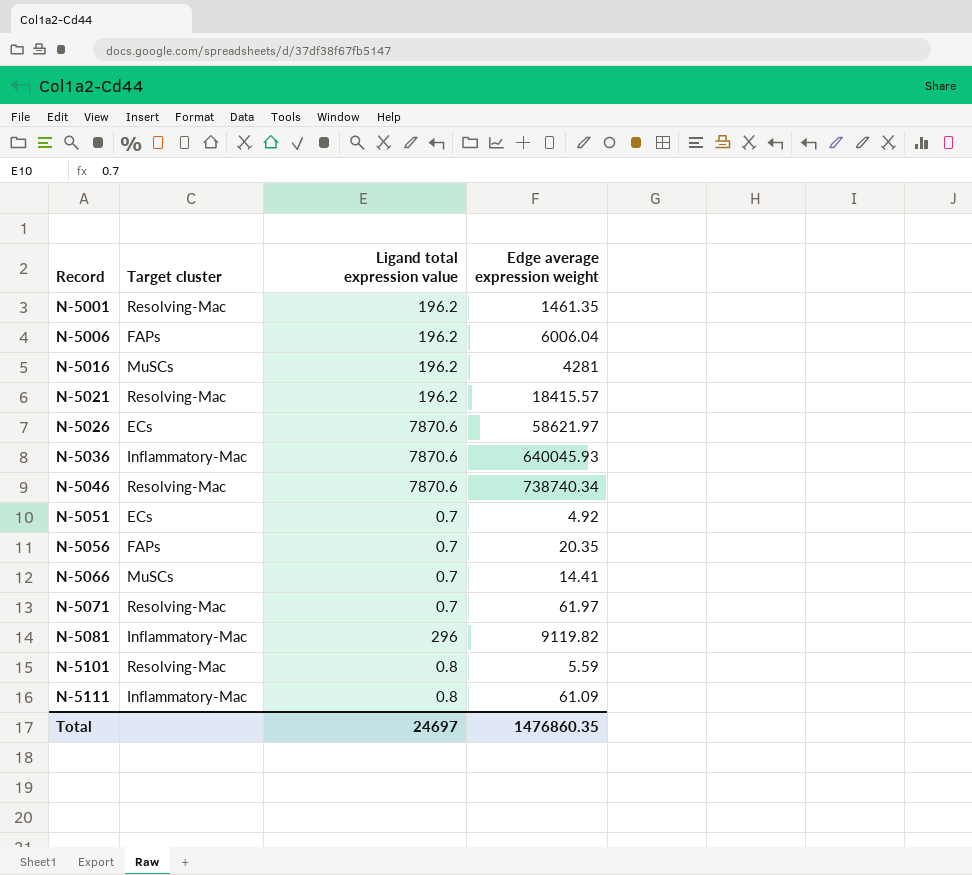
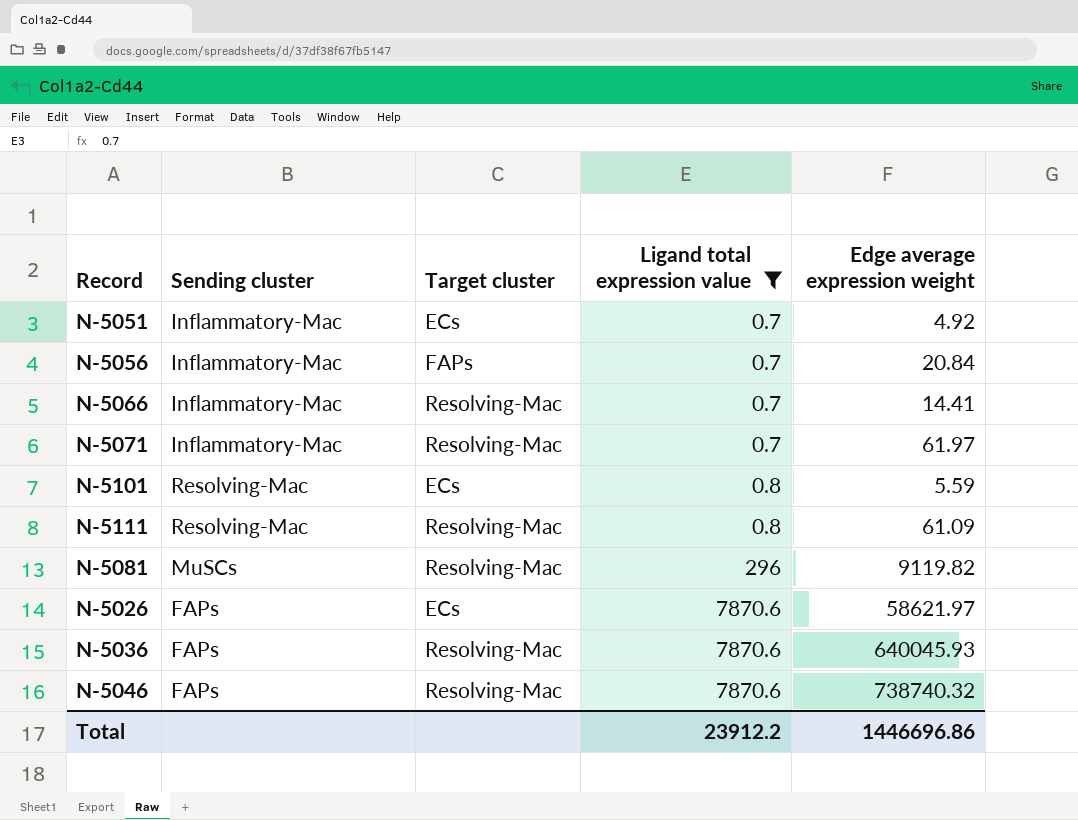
filter: none -> Ligand total expression value != 196.2
row order: Record ascending -> Ligand total expression value ascending
column Sending cluster | position: none -> 2
N-5056 | Edge average expression weight: 20.35 -> 20.84
N-5066 | Target cluster: MuSCs -> Resolving-Mac
N-5101 | Target cluster: Resolving-Mac -> ECs
N-5111 | Target cluster: Inflammatory-Mac -> Resolving-Mac
N-5081 | Target cluster: Inflammatory-Mac -> Resolving-Mac
N-5036 | Target cluster: Inflammatory-Mac -> Resolving-Mac
N-5046 | Edge average expression weight: 738740.34 -> 738740.32
Total | Ligand total expression value: 24697 -> 23912.2
Total | Edge average expression weight: 1476860.35 -> 1446696.86

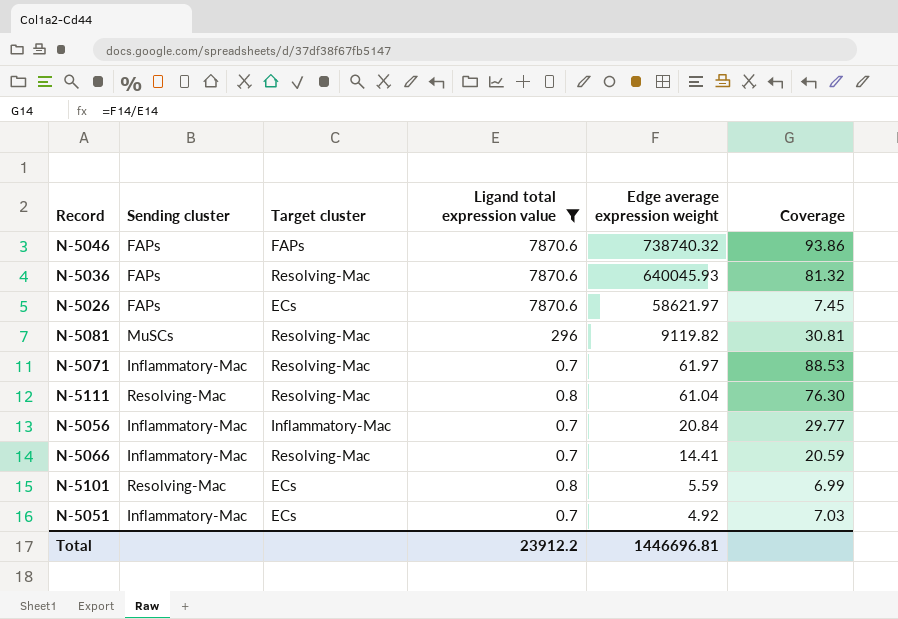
row order: Ligand total expression value ascending -> Edge average expression weight descending
column Coverage | formula: none -> [Edge average expression weight] / [Ligand total expression value]
N-5046 | Target cluster: Resolving-Mac -> FAPs
N-5111 | Edge average expression weight: 61.09 -> 61.04
N-5056 | Target cluster: FAPs -> Inflammatory-Mac
Total | Edge average expression weight: 1446696.86 -> 1446696.81

